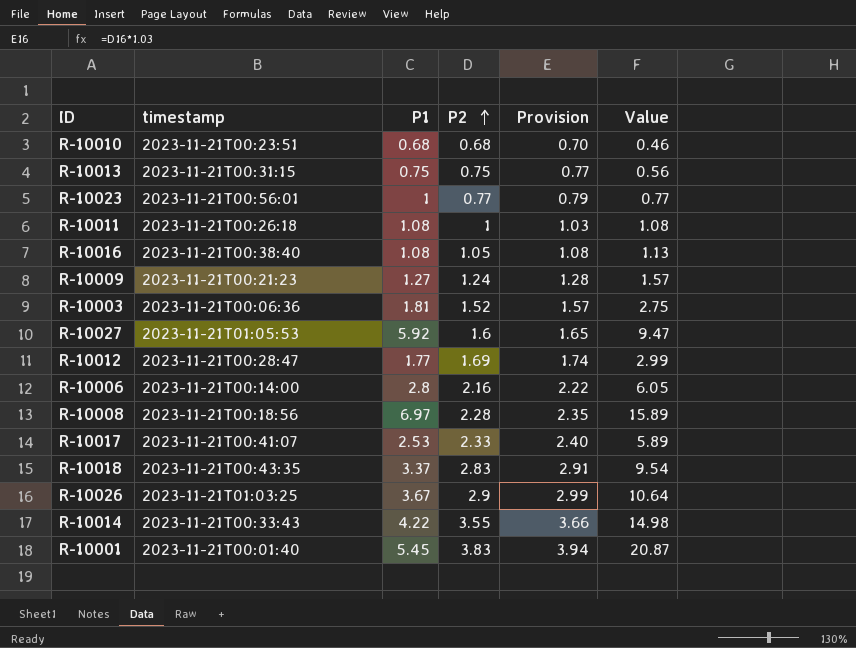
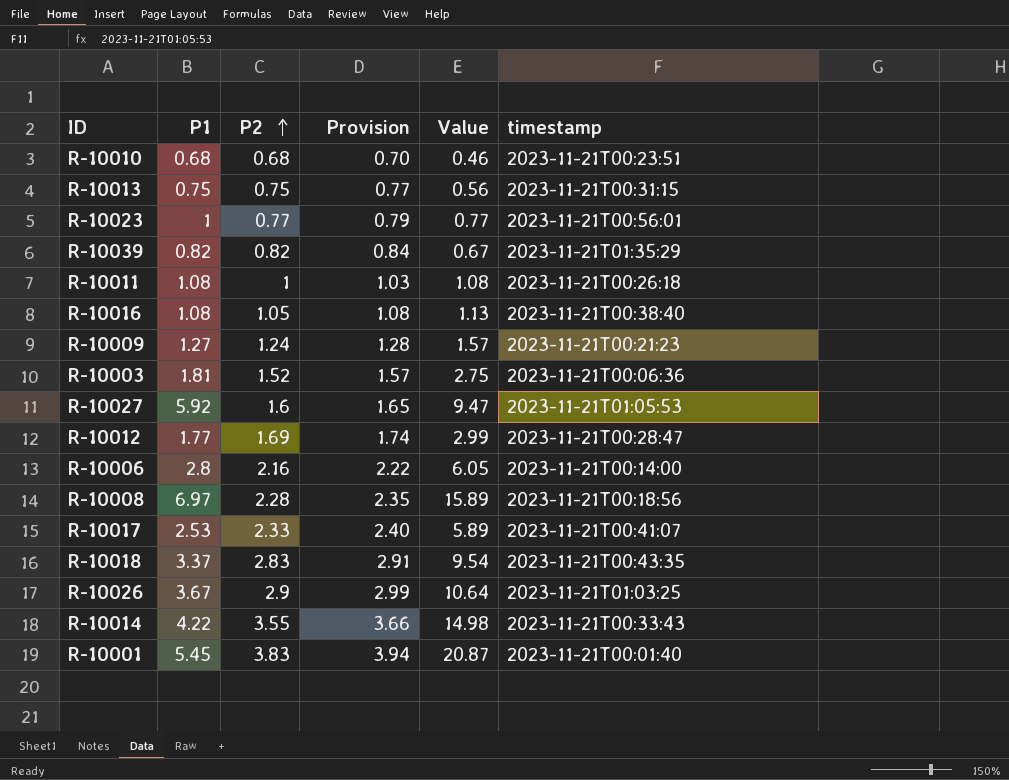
column timestamp | position: 2 -> 6
row R-10039: none -> 0.82 | 0.82 | 0.84 | 0.67 | 2023-11-21T01:35:29

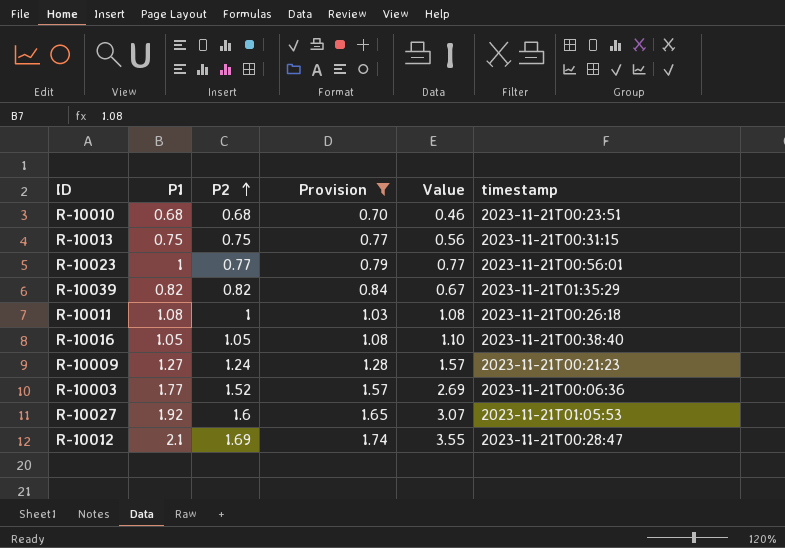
filter: none -> Provision <= 1.74
R-10016 | P1: 1.08 -> 1.05
R-10016 | Value: 1.13 -> 1.10
R-10003 | P1: 1.81 -> 1.77
R-10003 | Value: 2.75 -> 2.69
R-10027 | P1: 5.92 -> 1.92
R-10027 | Value: 9.47 -> 3.07
R-10012 | P1: 1.77 -> 2.1
R-10012 | Value: 2.99 -> 3.55

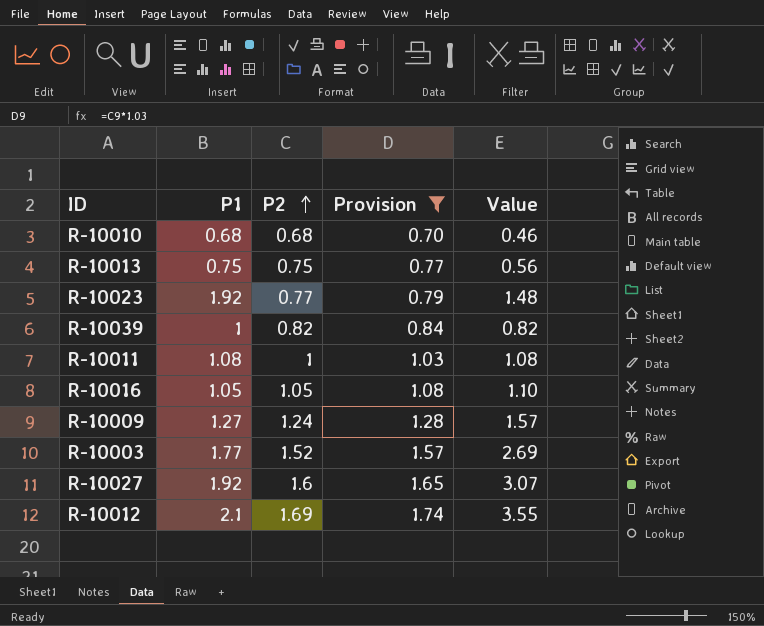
column timestamp | position: 6 -> none
R-10023 | P1: 1 -> 1.92
R-10023 | Value: 0.77 -> 1.48
R-10039 | P1: 0.82 -> 1
R-10039 | Value: 0.67 -> 0.82

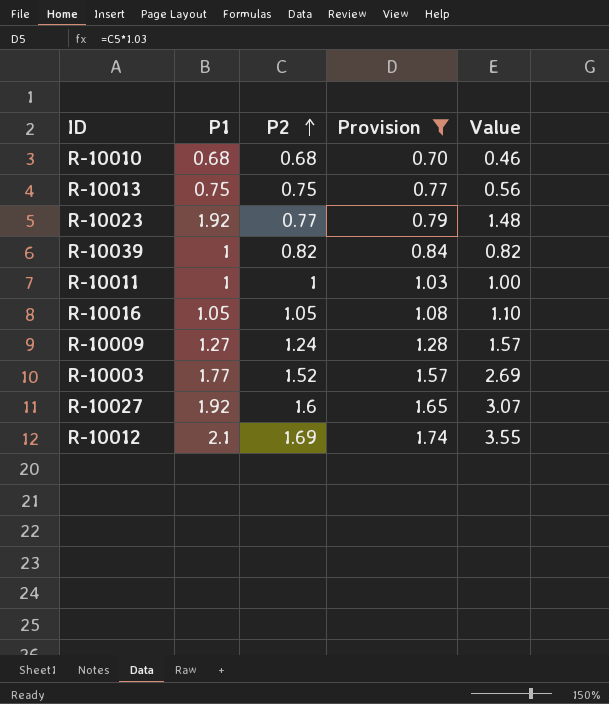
R-10011 | P1: 1.08 -> 1
R-10011 | Value: 1.08 -> 1.00

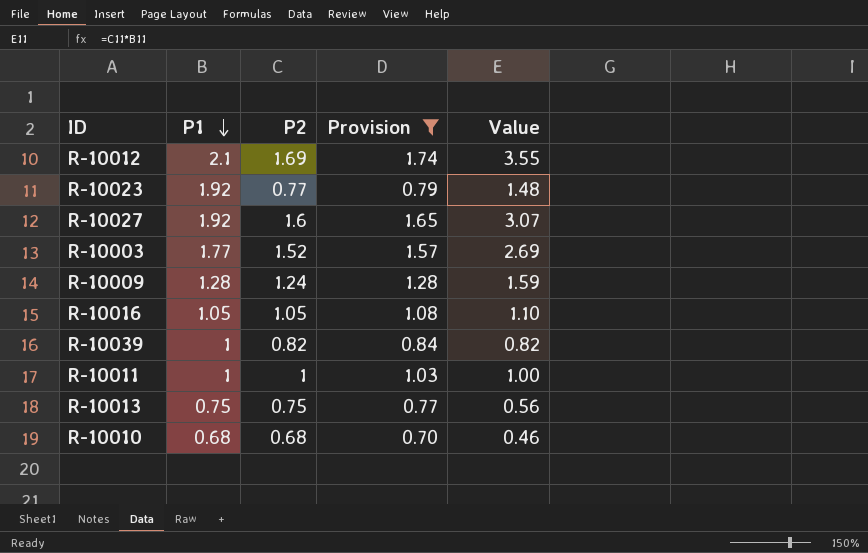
row order: P2 ascending -> P1 descending
R-10009 | P1: 1.27 -> 1.28
R-10009 | Value: 1.57 -> 1.59

